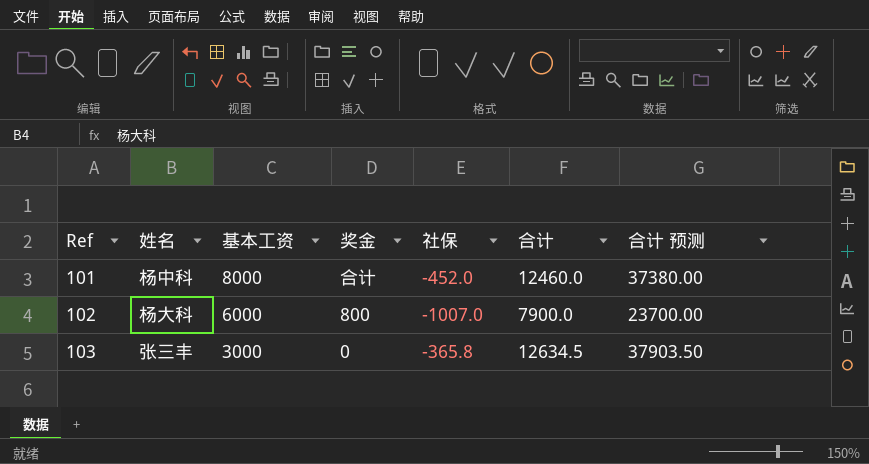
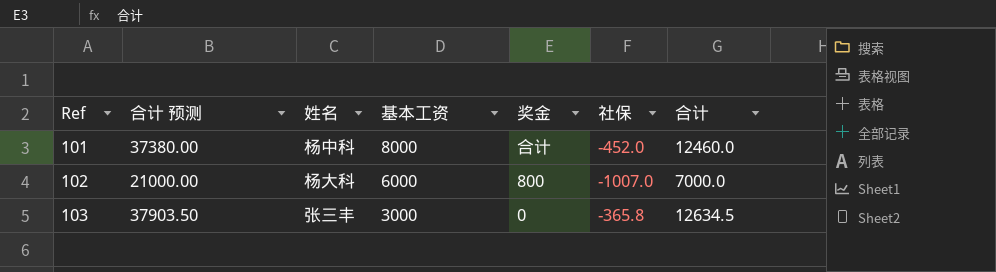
column 合计 预测 | position: 7 -> 2
102 | 合计 预测: 23700.00 -> 21000.00
102 | 合计: 7900.0 -> 7000.0

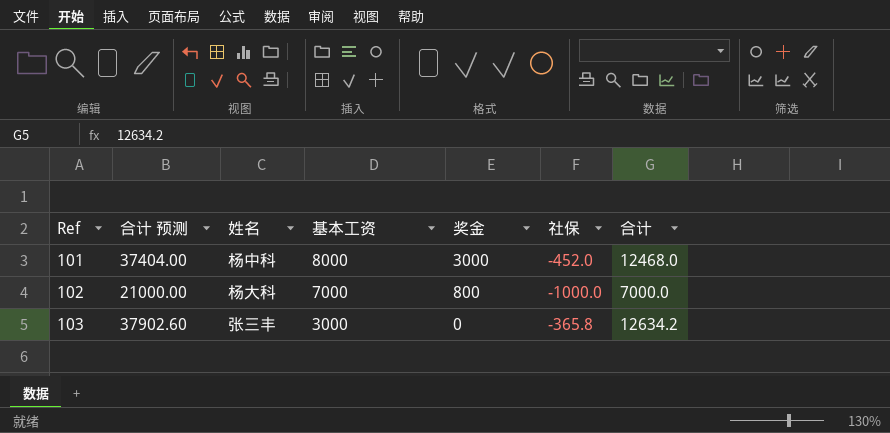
101 | 合计 预测: 37380.00 -> 37404.00
101 | 奖金: 合计 -> 3000
101 | 合计: 12460.0 -> 12468.0
102 | 基本工资: 6000 -> 7000
102 | 社保: -1007.0 -> -1000.0
103 | 合计 预测: 37903.50 -> 37902.60
103 | 合计: 12634.5 -> 12634.2

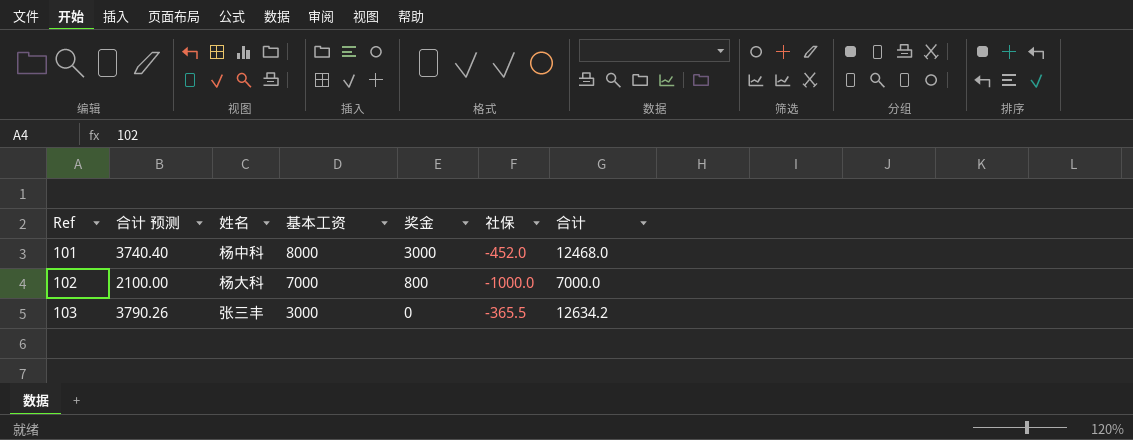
column 合计 预测 | formula: [合计] * 3 -> [合计] * 0.3
103 | 社保: -365.8 -> -365.5

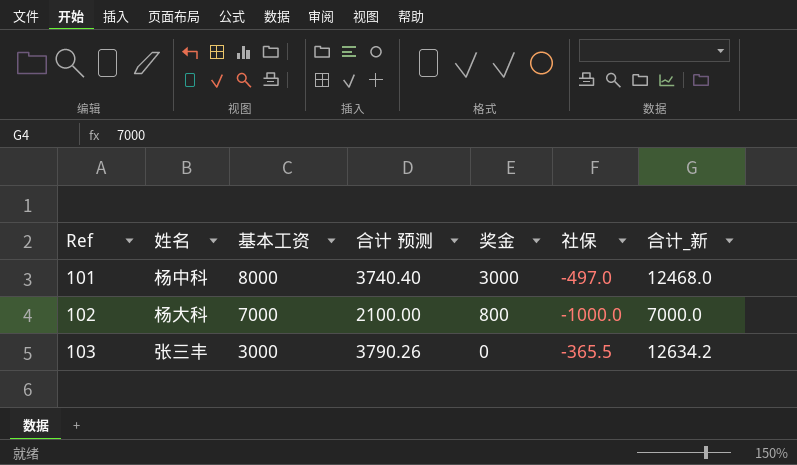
column 合计 预测 | position: 2 -> 4
column name: 合计 -> 合计_新
101 | 社保: -452.0 -> -497.0

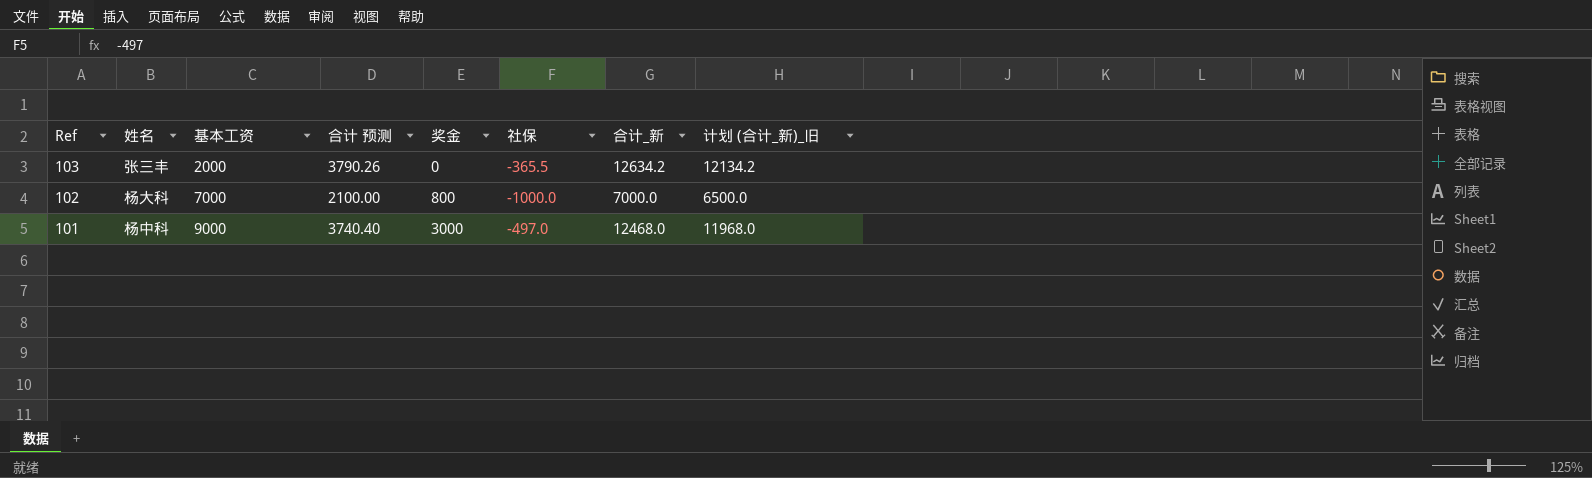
row order: Ref ascending -> Ref descending
column 计划 (合计_新)_旧 | formula: none -> [合计_新] - 500
103 | 基本工资: 3000 -> 2000
101 | 基本工资: 8000 -> 9000

